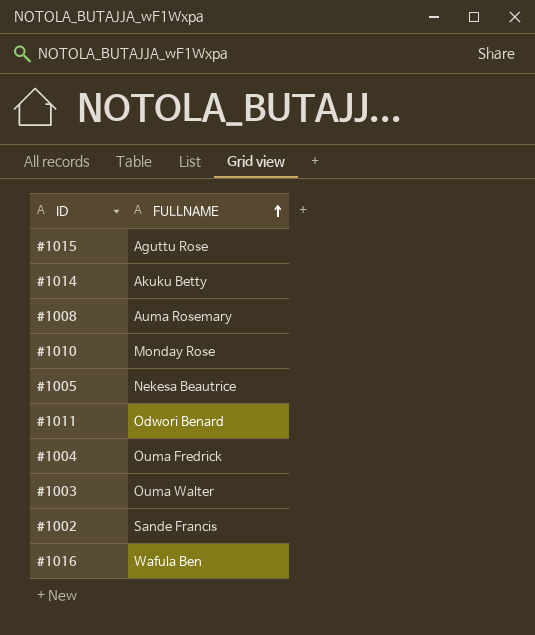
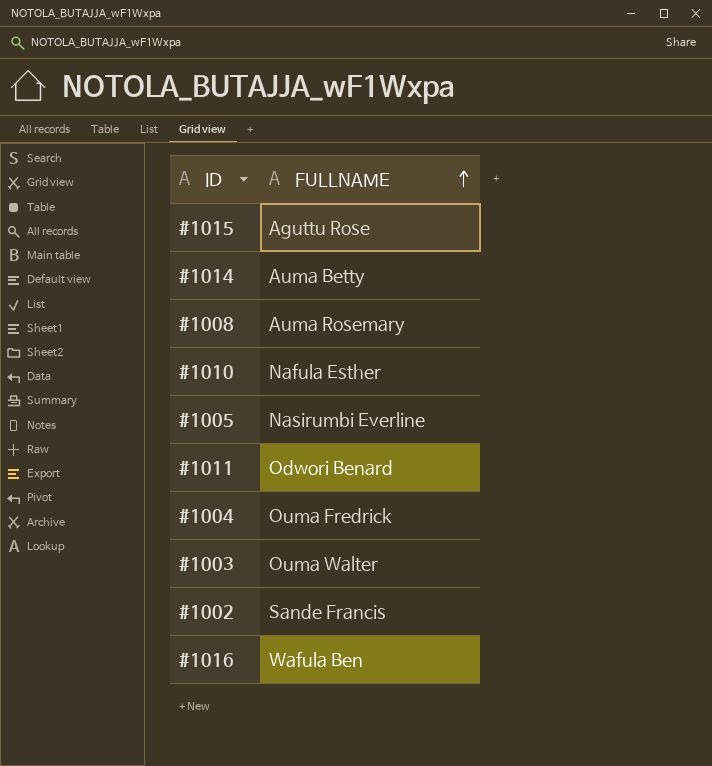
#1014 | FULLNAME: Akuku Betty -> Auma Betty
#1010 | FULLNAME: Monday Rose -> Nafula Esther
#1005 | FULLNAME: Nekesa Beautrice -> Nasirumbi Everline

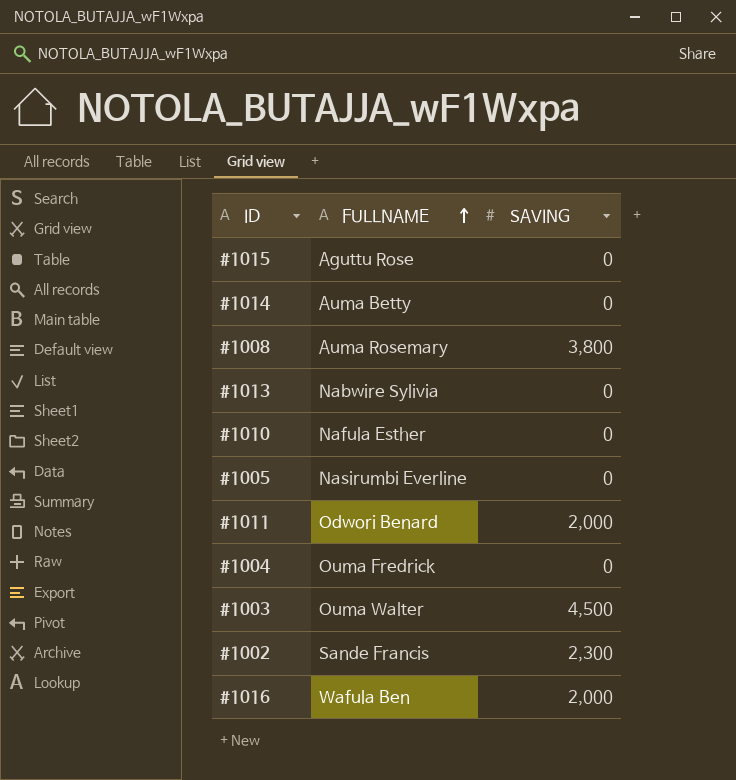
column SAVING | position: none -> 3
row #1013: none -> Nabwire Sylivia | 0

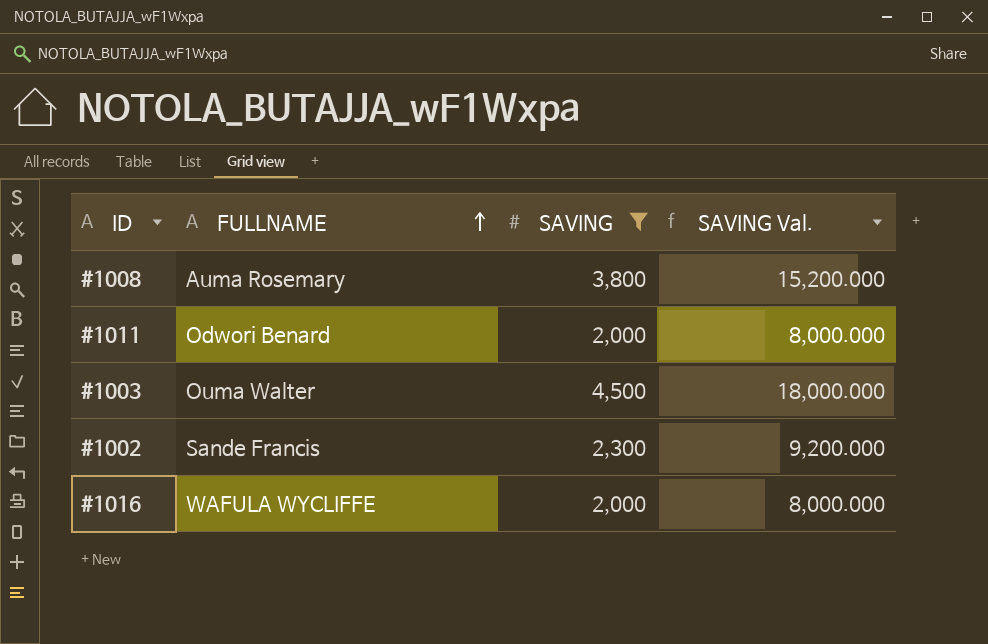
filter: none -> SAVING != 0
column SAVING Val. | formula: none -> [SAVING] * 4
#1016 | FULLNAME: Wafula Ben -> WAFULA WYCLIFFE

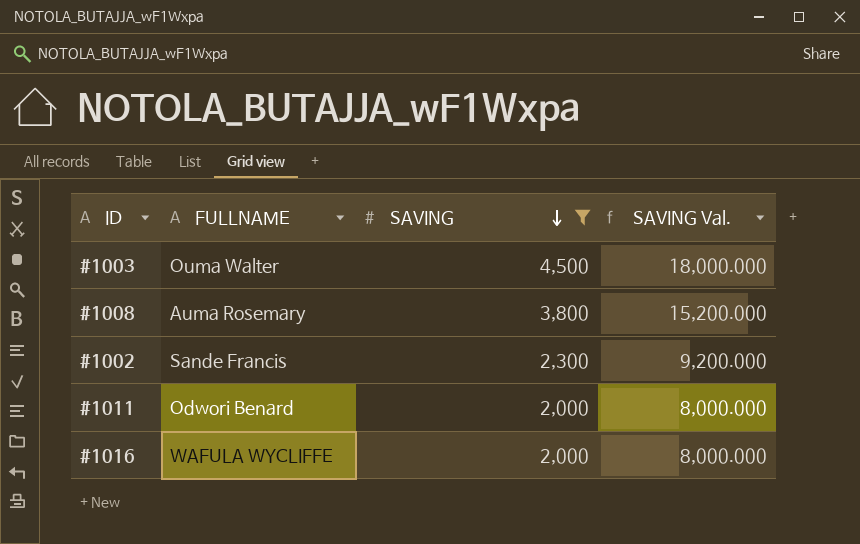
row order: FULLNAME ascending -> SAVING descending

